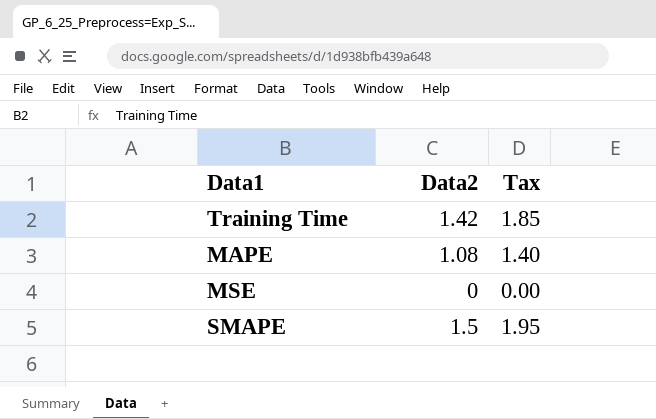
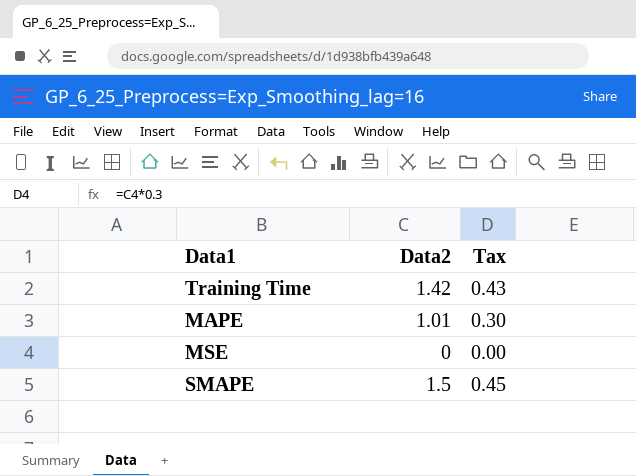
column Tax | formula: [Data2] * 1.3 -> [Data2] * 0.3
MAPE | Data2: 1.08 -> 1.01

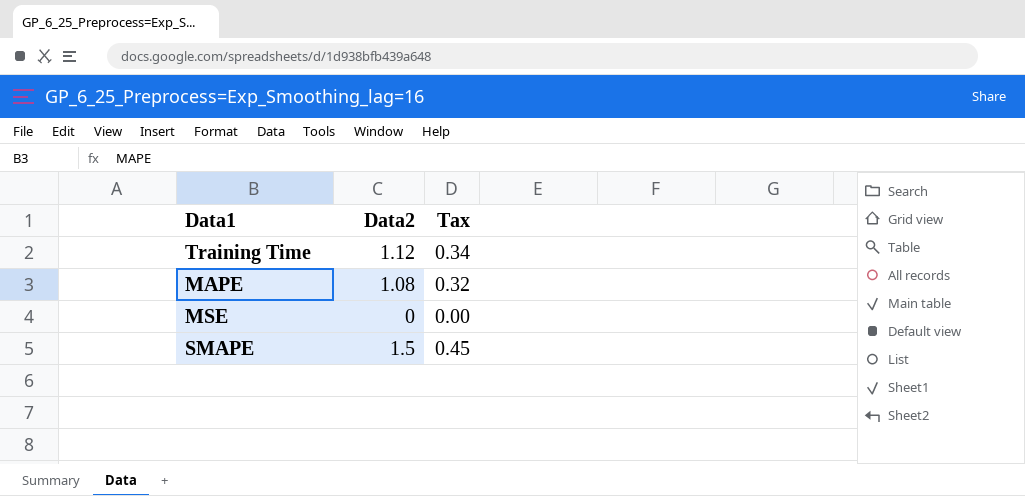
Training Time | Data2: 1.42 -> 1.12
Training Time | Tax: 0.43 -> 0.34
MAPE | Data2: 1.01 -> 1.08
MAPE | Tax: 0.30 -> 0.32

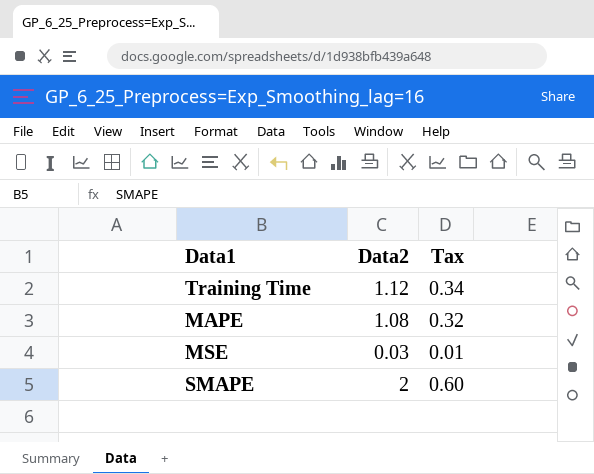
MSE | Data2: 0 -> 0.03
MSE | Tax: 0.00 -> 0.01
SMAPE | Data2: 1.5 -> 2
SMAPE | Tax: 0.45 -> 0.60

